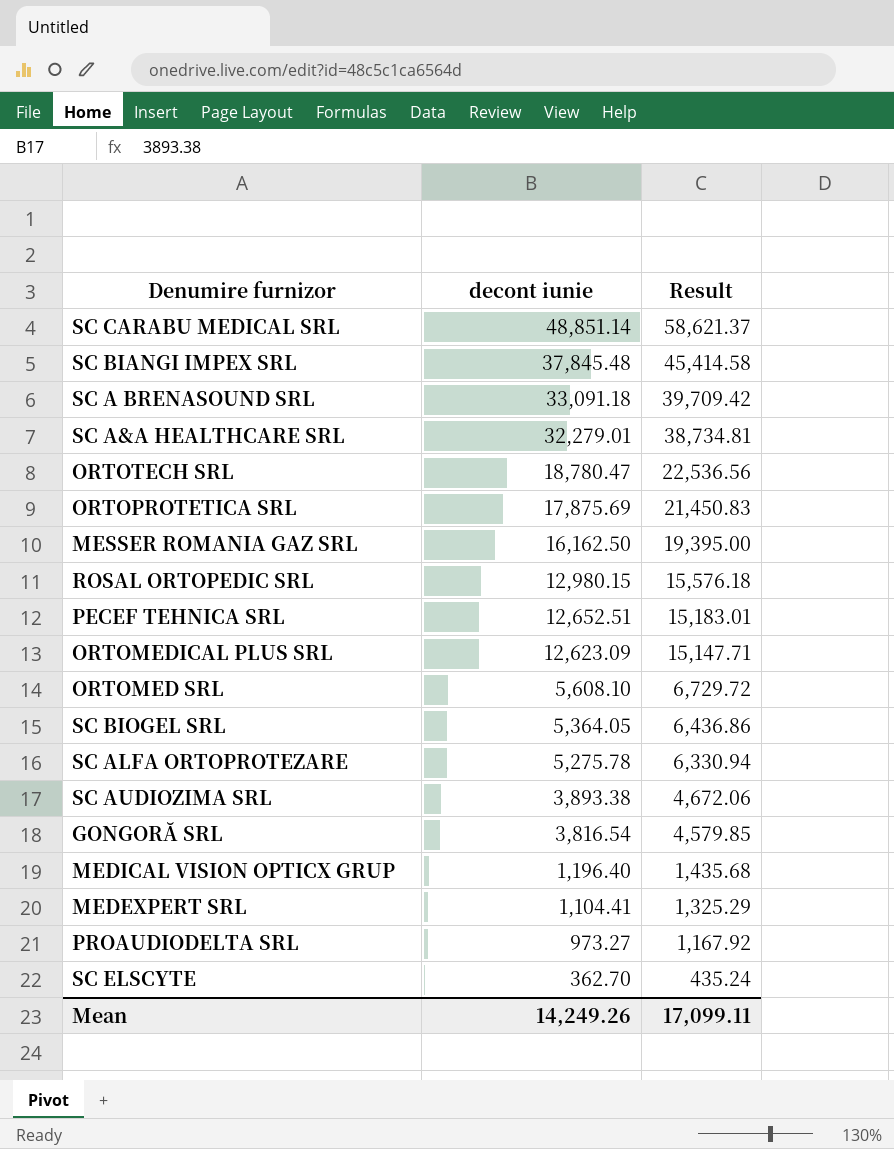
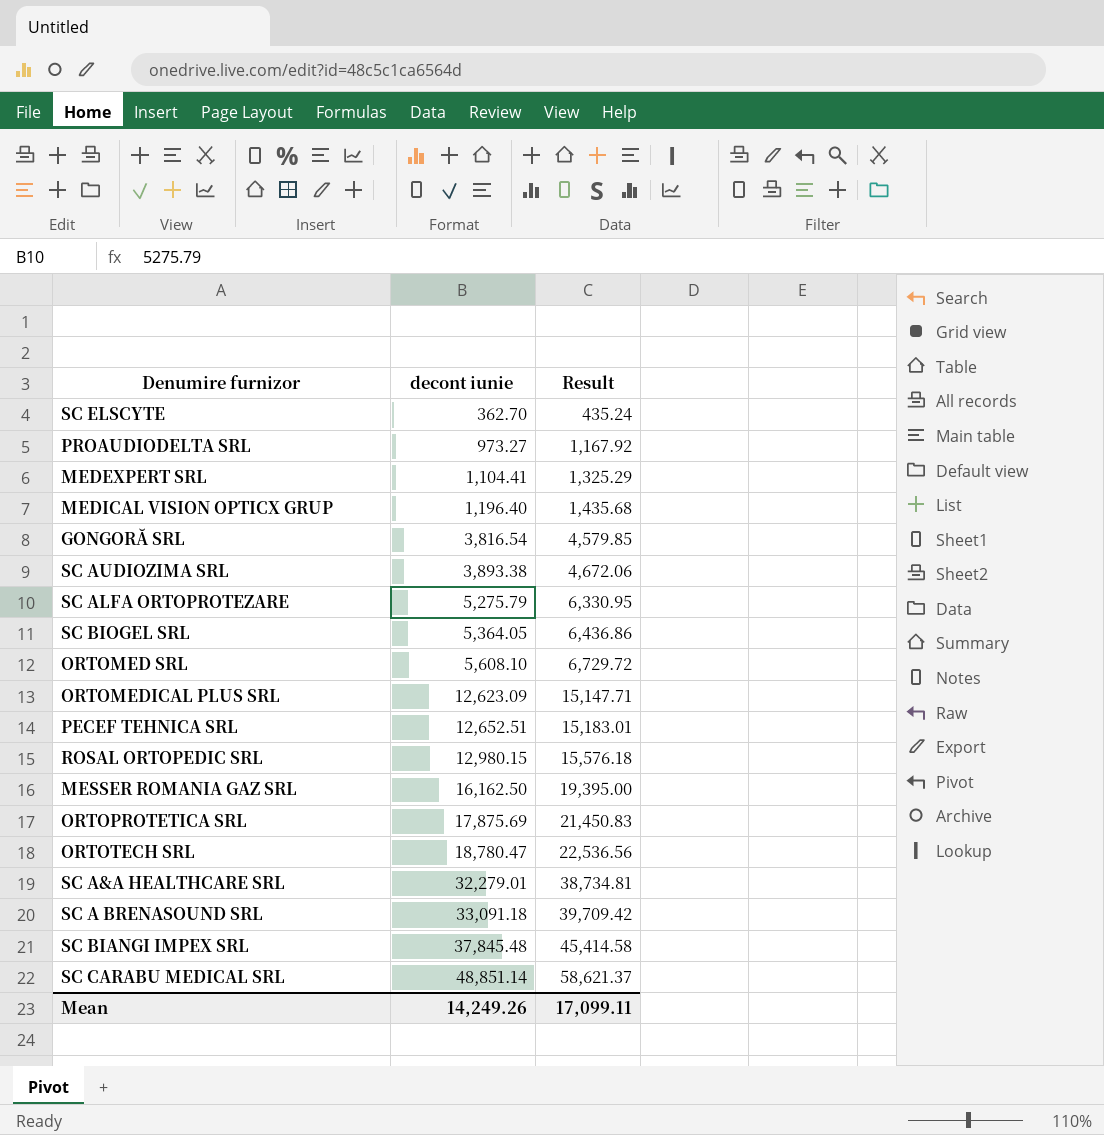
row order: decont iunie descending -> decont iunie ascending
SC ALFA ORTOPROTEZARE | decont iunie: 5,275.78 -> 5,275.79
SC ALFA ORTOPROTEZARE | Result: 6,330.94 -> 6,330.95

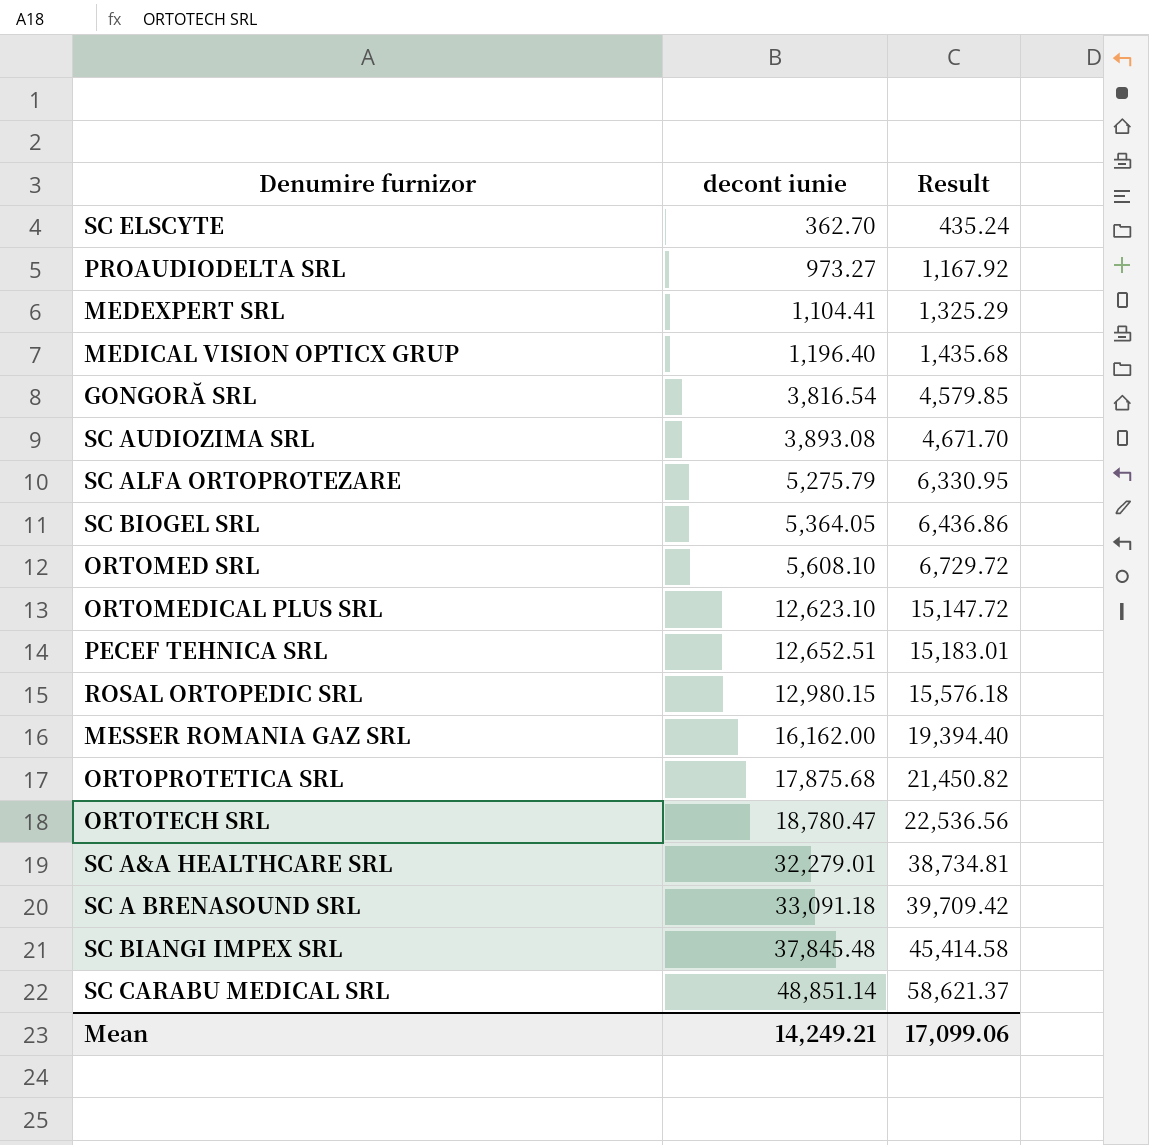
SC AUDIOZIMA SRL | decont iunie: 3,893.38 -> 3,893.08
SC AUDIOZIMA SRL | Result: 4,672.06 -> 4,671.70
ORTOMEDICAL PLUS SRL | decont iunie: 12,623.09 -> 12,623.10
ORTOMEDICAL PLUS SRL | Result: 15,147.71 -> 15,147.72
MESSER ROMANIA GAZ SRL | decont iunie: 16,162.50 -> 16,162.00
MESSER ROMANIA GAZ SRL | Result: 19,395.00 -> 19,394.40
ORTOPROTETICA SRL | decont iunie: 17,875.69 -> 17,875.68
ORTOPROTETICA SRL | Result: 21,450.83 -> 21,450.82
Mean | decont iunie: 14,249.26 -> 14,249.21
Mean | Result: 17,099.11 -> 17,099.06

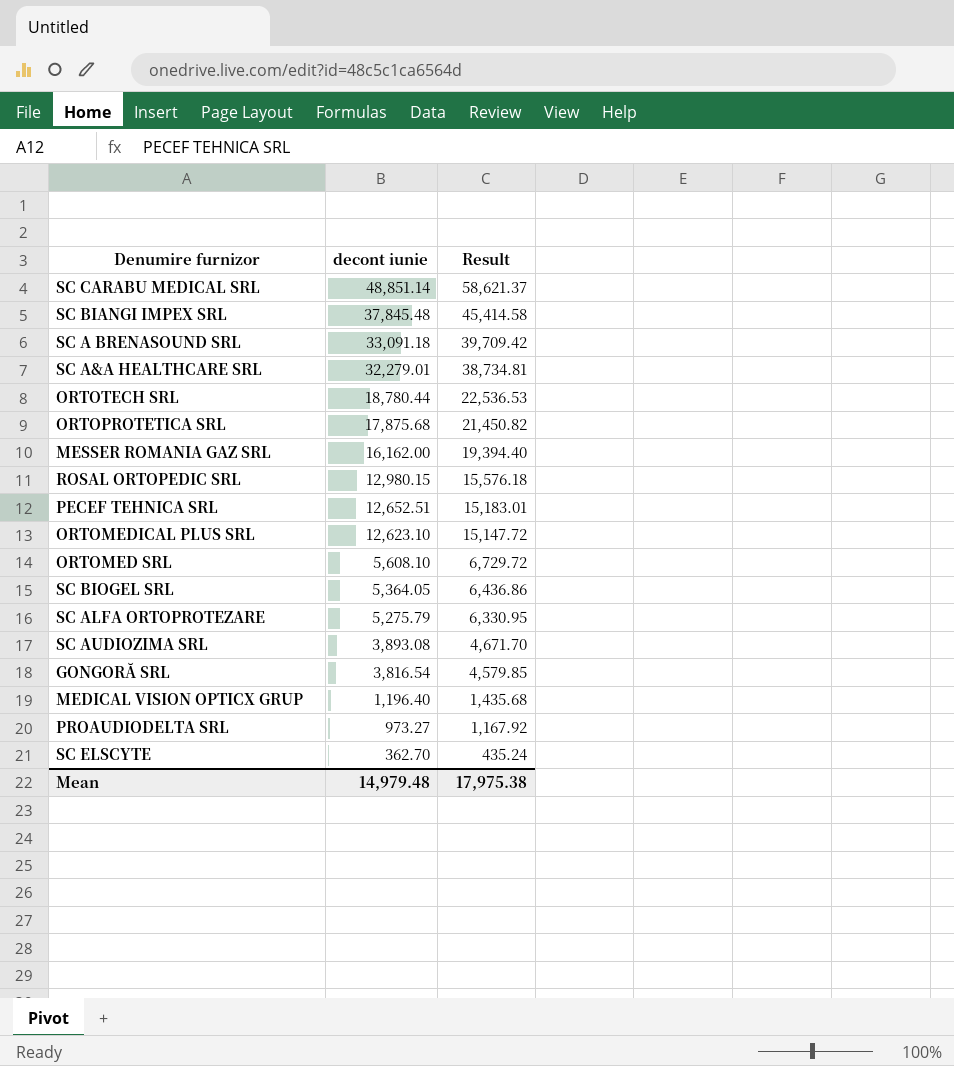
row order: decont iunie ascending -> decont iunie descending
row MEDEXPERT SRL: 1,104.41 | 1,325.29 -> none
ORTOTECH SRL | decont iunie: 18,780.47 -> 18,780.44
ORTOTECH SRL | Result: 22,536.56 -> 22,536.53
Mean | decont iunie: 14,249.21 -> 14,979.48
Mean | Result: 17,099.06 -> 17,975.38

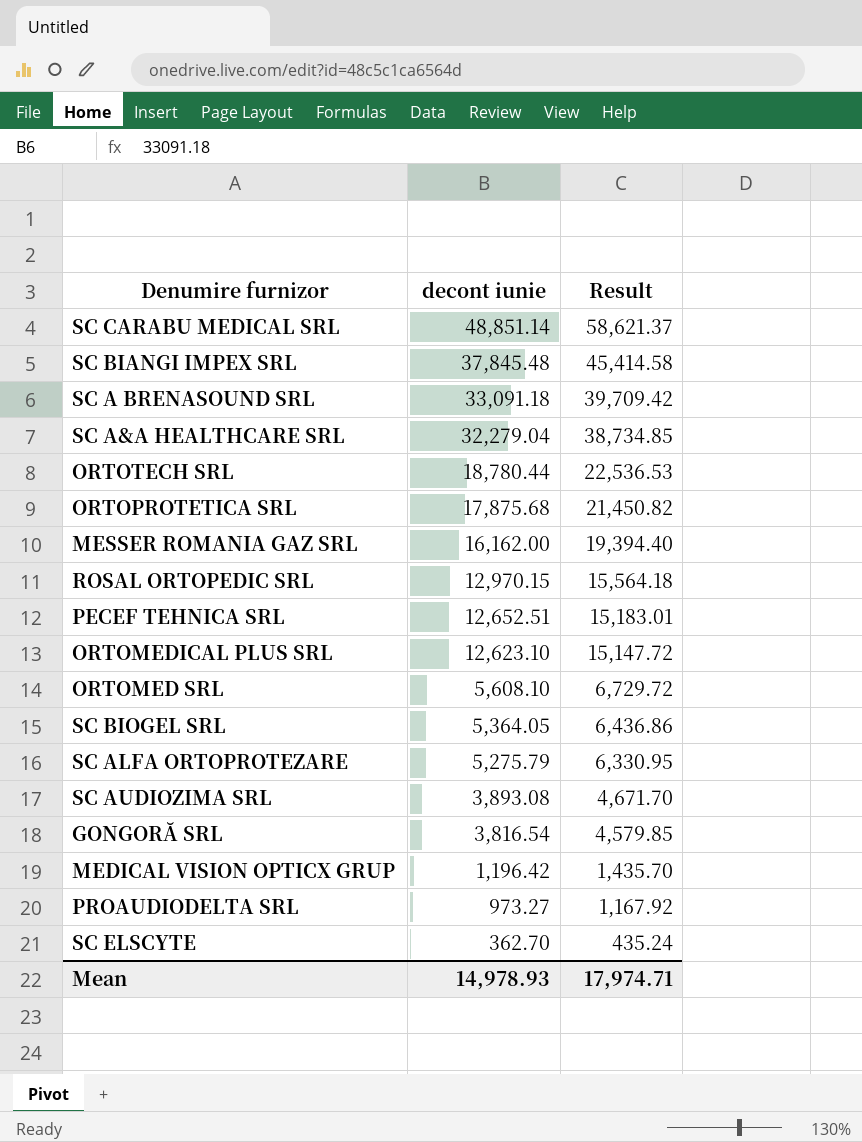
SC A&A HEALTHCARE SRL | decont iunie: 32,279.01 -> 32,279.04
SC A&A HEALTHCARE SRL | Result: 38,734.81 -> 38,734.85
ROSAL ORTOPEDIC SRL | decont iunie: 12,980.15 -> 12,970.15
ROSAL ORTOPEDIC SRL | Result: 15,576.18 -> 15,564.18
MEDICAL VISION OPTICX GRUP | decont iunie: 1,196.40 -> 1,196.42
MEDICAL VISION OPTICX GRUP | Result: 1,435.68 -> 1,435.70
Mean | decont iunie: 14,979.48 -> 14,978.93
Mean | Result: 17,975.38 -> 17,974.71

